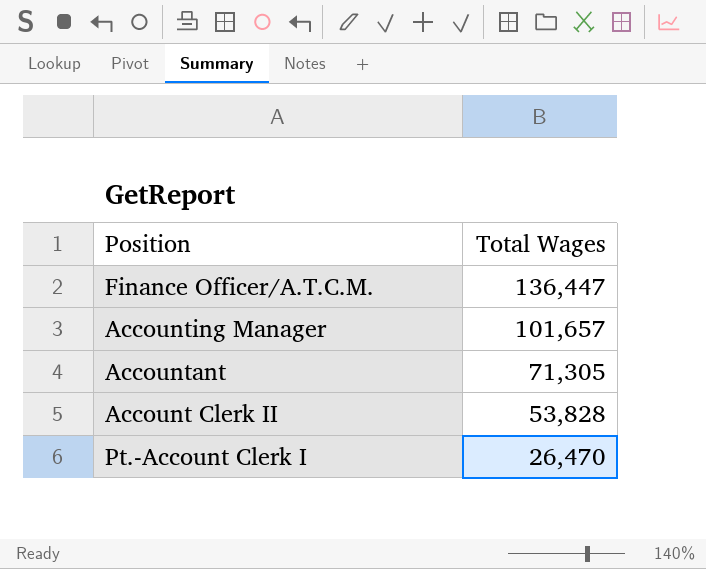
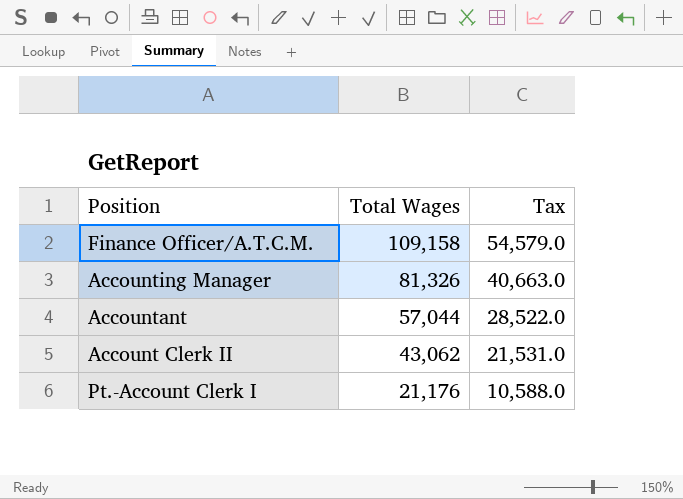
column Tax | formula: none -> [Total Wages] * 0.5
Finance Officer/A.T.C.M. | Total Wages: 136,447 -> 109,158
Accounting Manager | Total Wages: 101,657 -> 81,326
Accountant | Total Wages: 71,305 -> 57,044
Account Clerk II | Total Wages: 53,828 -> 43,062
Pt.-Account Clerk I | Total Wages: 26,470 -> 21,176

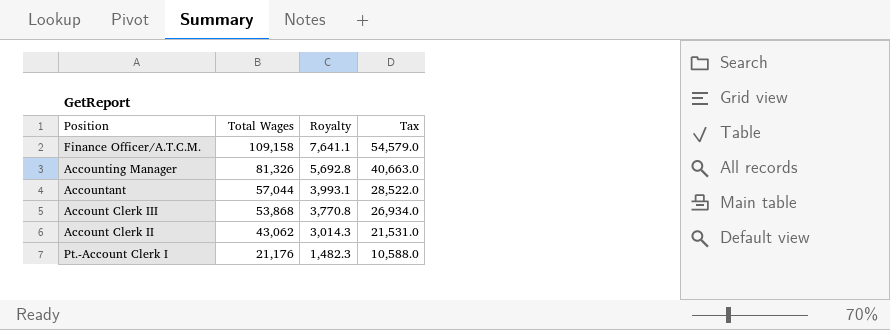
column Royalty | formula: none -> [Total Wages] * 0.07
row Account Clerk III: none -> 53,868 | 3,770.8 | 26,934.0

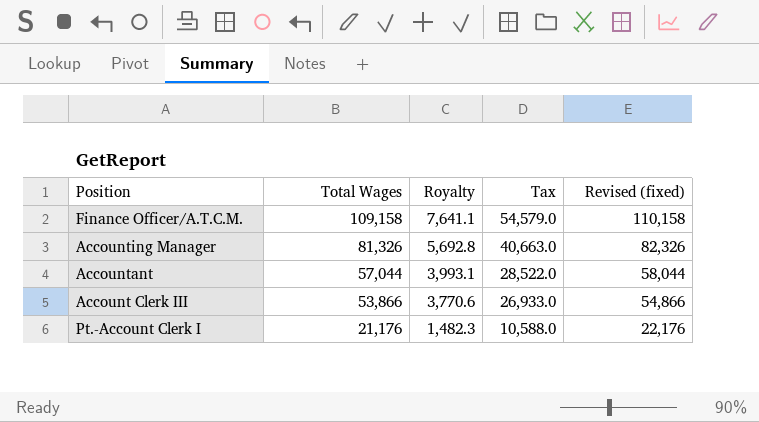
column Revised (fixed) | formula: none -> [Total Wages] + 1000
row Account Clerk II: 43,062 | 3,014.3 | 21,531.0 -> none
Account Clerk III | Total Wages: 53,868 -> 53,866
Account Clerk III | Royalty: 3,770.8 -> 3,770.6
Account Clerk III | Tax: 26,934.0 -> 26,933.0

